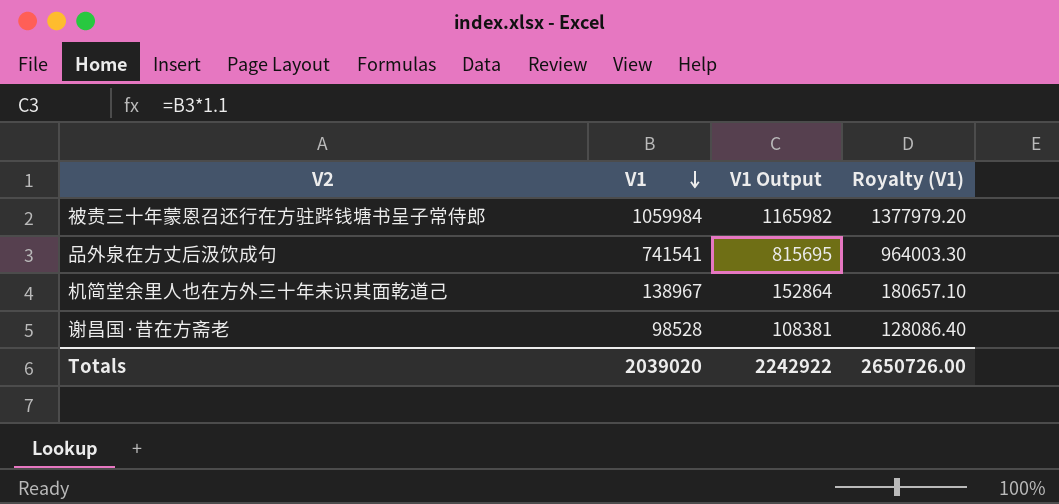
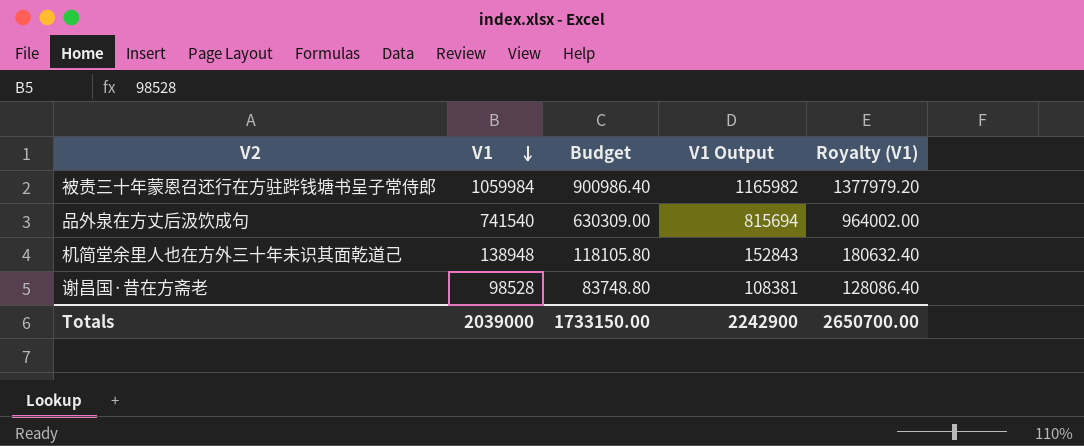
column Budget | formula: none -> [V1] * 0.85
品外泉在方丈后汲饮成句 | V1: 741541 -> 741540
品外泉在方丈后汲饮成句 | V1 Output: 815695 -> 815694
品外泉在方丈后汲饮成句 | Royalty (V1): 964003.30 -> 964002.00
机简堂余里人也在方外三十年未识其面乾道己 | V1: 138967 -> 138948
机简堂余里人也在方外三十年未识其面乾道己 | V1 Output: 152864 -> 152843
机简堂余里人也在方外三十年未识其面乾道己 | Royalty (V1): 180657.10 -> 180632.40
Totals | V1: 2039020 -> 2039000
Totals | V1 Output: 2242922 -> 2242900
Totals | Royalty (V1): 2650726.00 -> 2650700.00

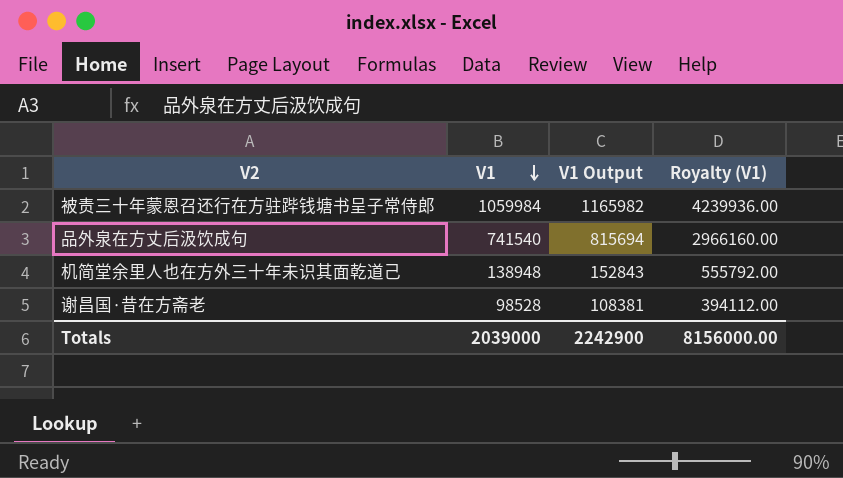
column Budget | formula: [V1] * 0.85 -> none
column Royalty (V1) | formula: [V1] * 1.3 -> [V1] * 4
Totals | Royalty (V1): 2650700.00 -> 8156000.00

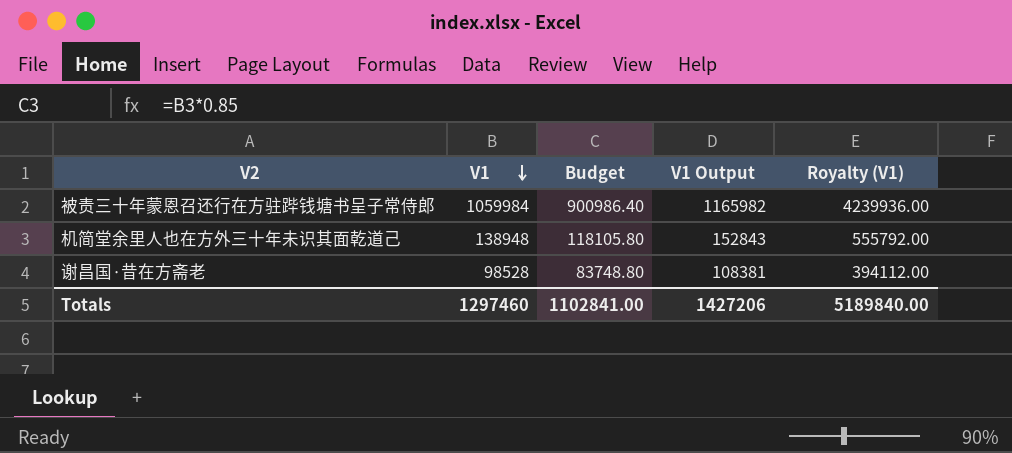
column Budget | formula: none -> [V1] * 0.85
row 品外泉在方丈后汲饮成句: 741540 | 815694 | 2966160.00 -> none
Totals | V1: 2039000 -> 1297460
Totals | V1 Output: 2242900 -> 1427206
Totals | Royalty (V1): 8156000.00 -> 5189840.00

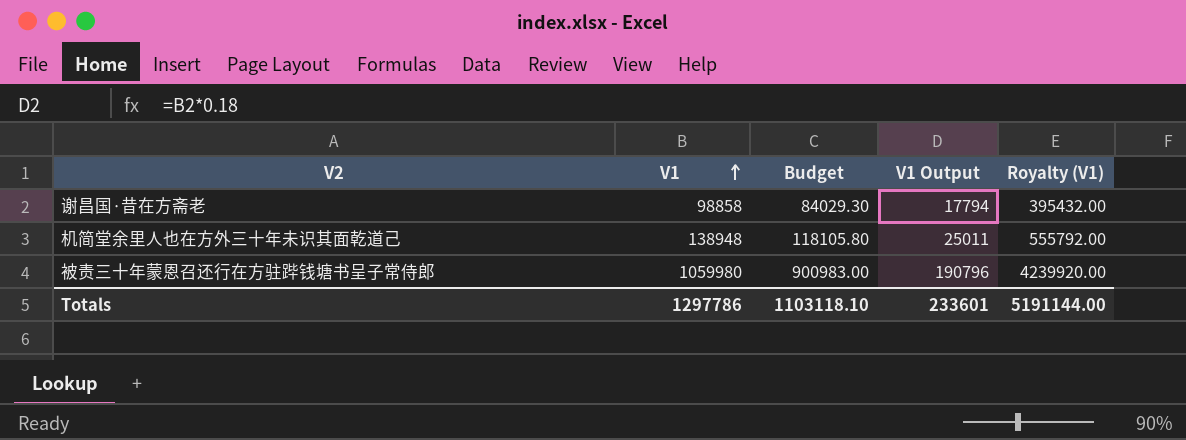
row order: V1 descending -> V1 ascending
column V1 Output | formula: [V1] * 1.1 -> [V1] * 0.18
谢昌国·昔在方斋老 | V1: 98528 -> 98858
谢昌国·昔在方斋老 | Budget: 83748.80 -> 84029.30
谢昌国·昔在方斋老 | Royalty (V1): 394112.00 -> 395432.00
被责三十年蒙恩召还行在方驻跸钱塘书呈子常侍郎 | V1: 1059984 -> 1059980
被责三十年蒙恩召还行在方驻跸钱塘书呈子常侍郎 | Budget: 900986.40 -> 900983.00
被责三十年蒙恩召还行在方驻跸钱塘书呈子常侍郎 | Royalty (V1): 4239936.00 -> 4239920.00
Totals | V1: 1297460 -> 1297786
Totals | Budget: 1102841.00 -> 1103118.10
Totals | V1 Output: 1427206 -> 233601
Totals | Royalty (V1): 5189840.00 -> 5191144.00

